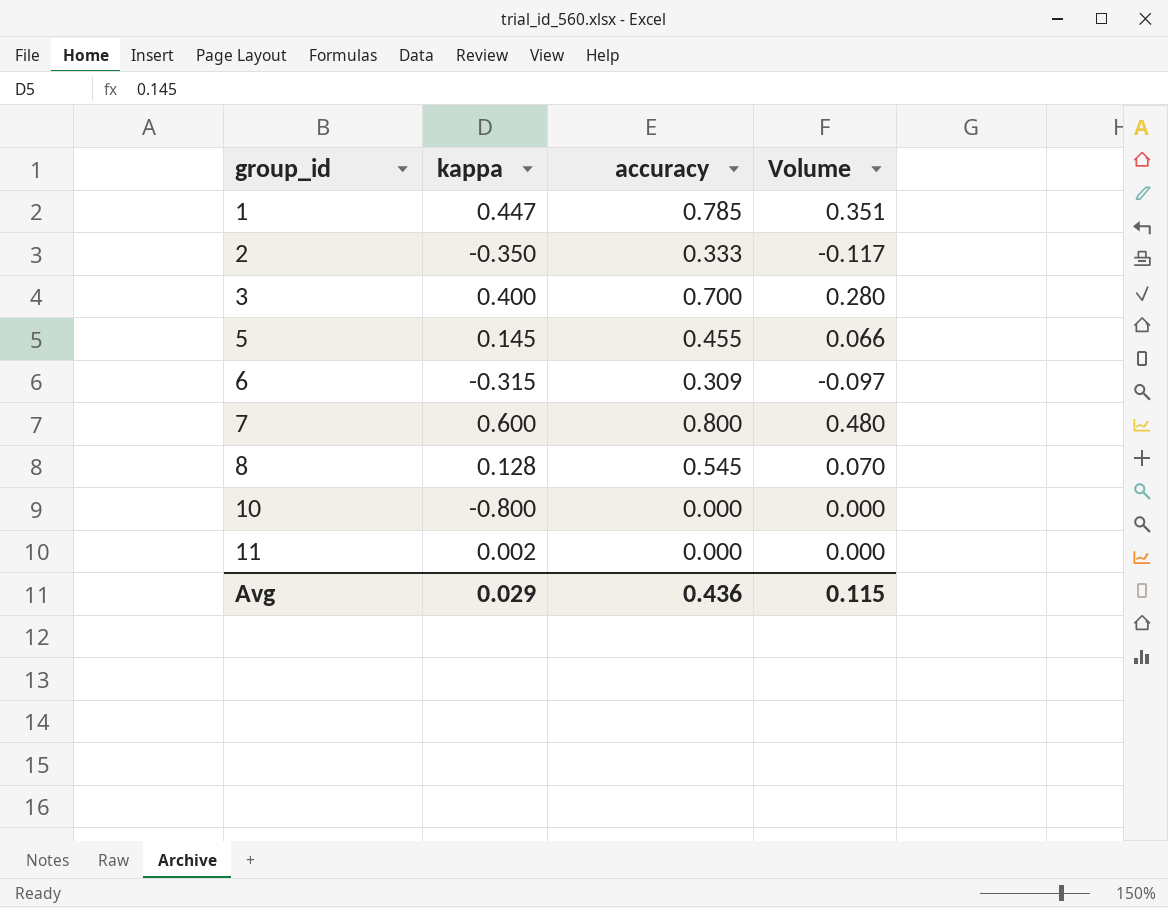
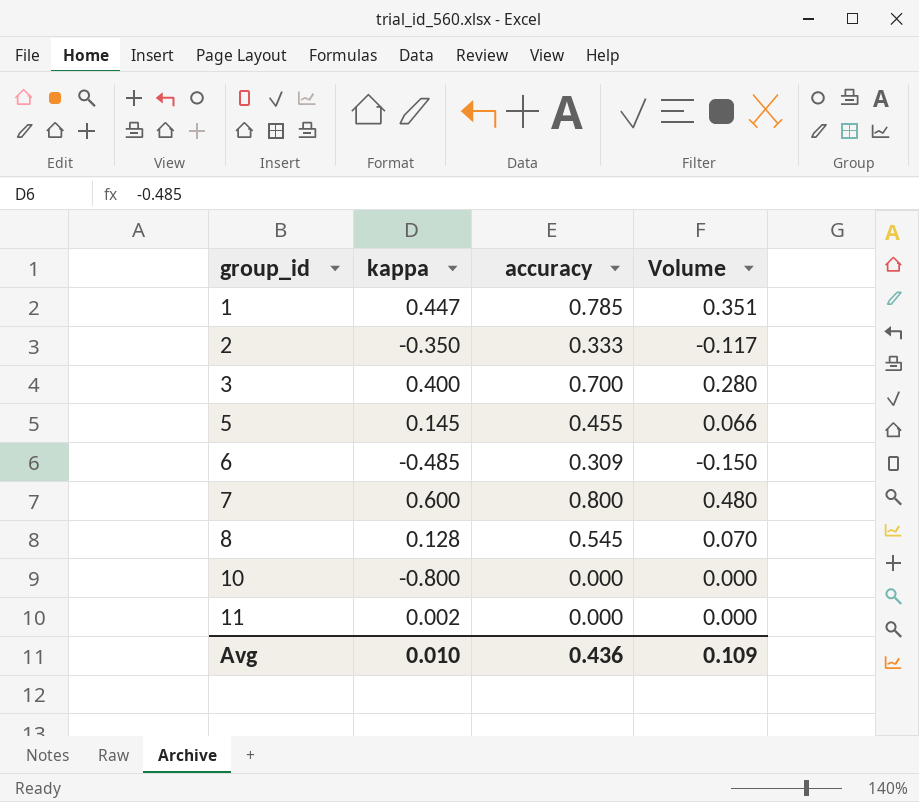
6 | kappa: -0.315 -> -0.485
6 | Volume: -0.097 -> -0.150
Avg | kappa: 0.029 -> 0.010
Avg | Volume: 0.115 -> 0.109

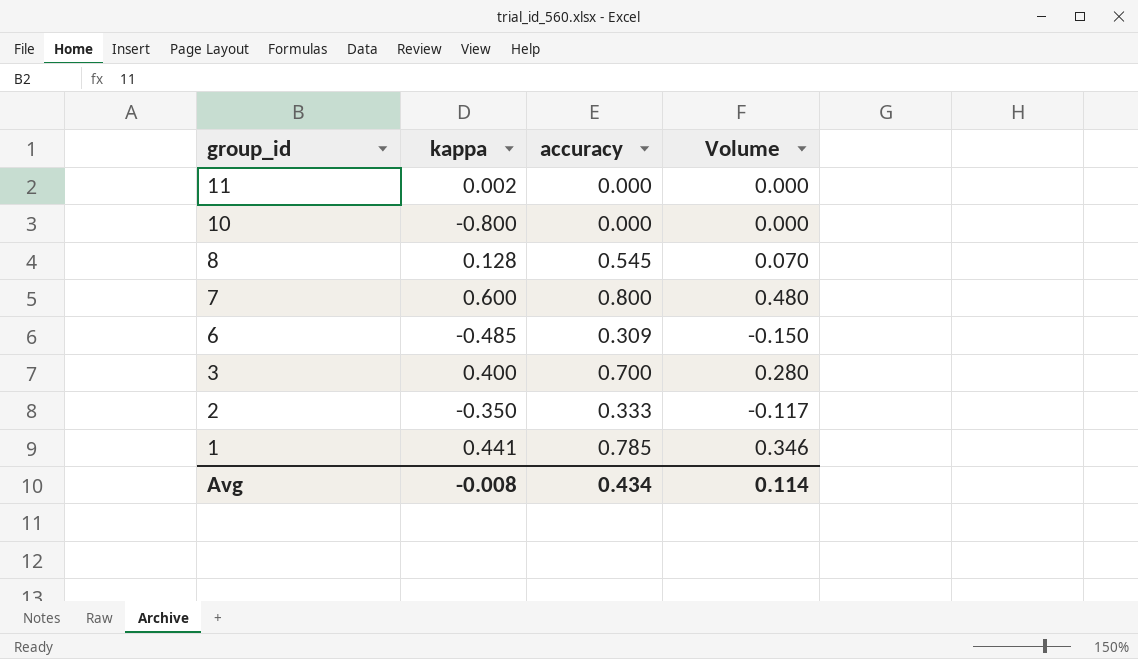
row order: group_id ascending -> group_id descending
row 5: 0.145 | 0.455 | 0.066 -> none
1 | kappa: 0.447 -> 0.441
1 | Volume: 0.351 -> 0.346
Avg | kappa: 0.010 -> -0.008
Avg | accuracy: 0.436 -> 0.434
Avg | Volume: 0.109 -> 0.114

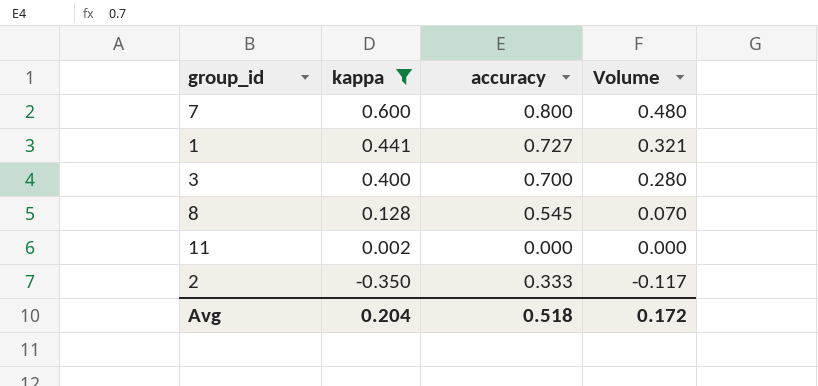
filter: none -> kappa >= -0.350
row order: group_id descending -> kappa descending
1 | accuracy: 0.785 -> 0.727
1 | Volume: 0.346 -> 0.321
Avg | kappa: -0.008 -> 0.204
Avg | accuracy: 0.434 -> 0.518
Avg | Volume: 0.114 -> 0.172

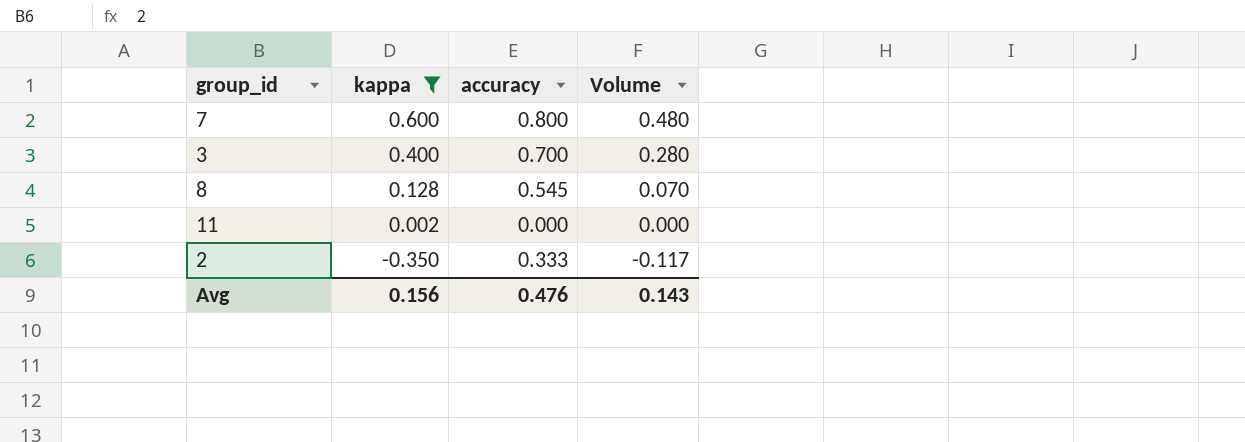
row 1: 0.441 | 0.727 | 0.321 -> none
Avg | kappa: 0.204 -> 0.156
Avg | accuracy: 0.518 -> 0.476
Avg | Volume: 0.172 -> 0.143

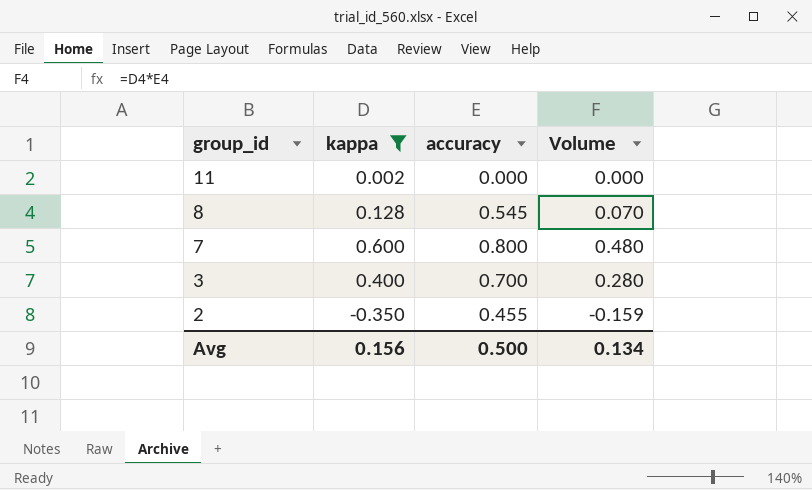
row order: kappa descending -> group_id descending
2 | accuracy: 0.333 -> 0.455
2 | Volume: -0.117 -> -0.159
Avg | accuracy: 0.476 -> 0.500
Avg | Volume: 0.143 -> 0.134

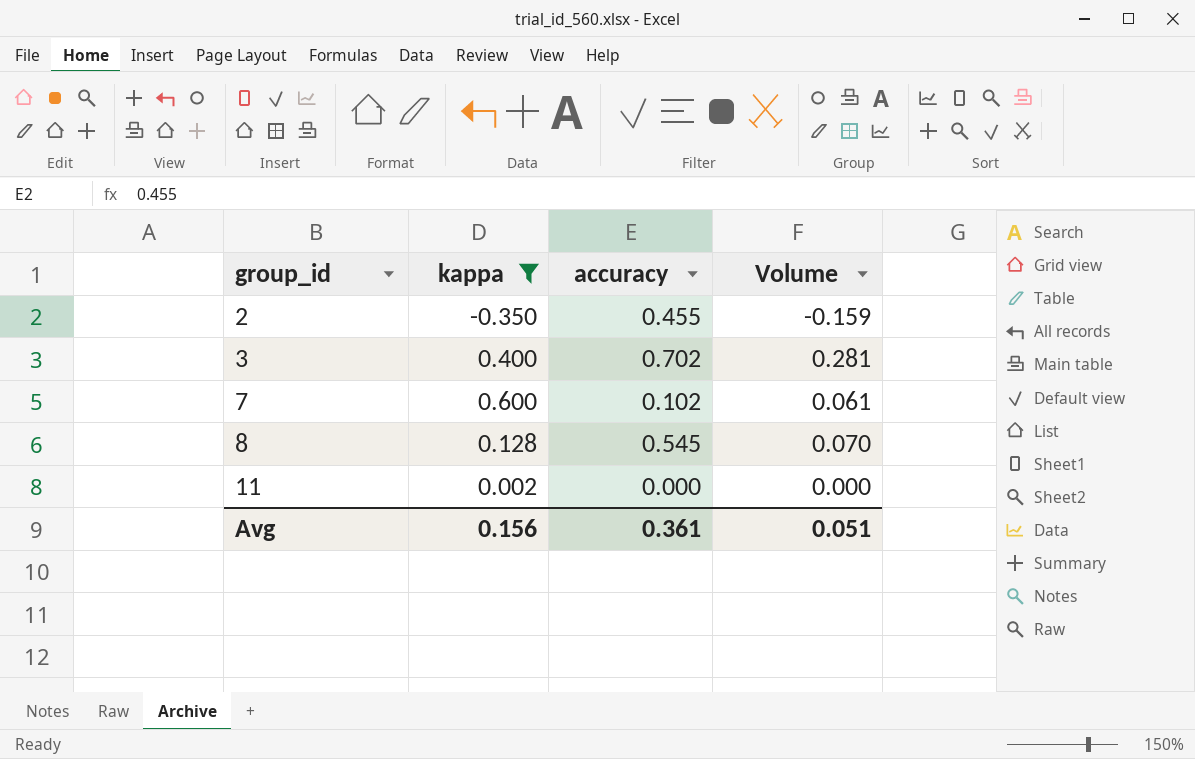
row order: group_id descending -> group_id ascending
3 | accuracy: 0.700 -> 0.702
3 | Volume: 0.280 -> 0.281
7 | accuracy: 0.800 -> 0.102
7 | Volume: 0.480 -> 0.061
Avg | accuracy: 0.500 -> 0.361
Avg | Volume: 0.134 -> 0.051

